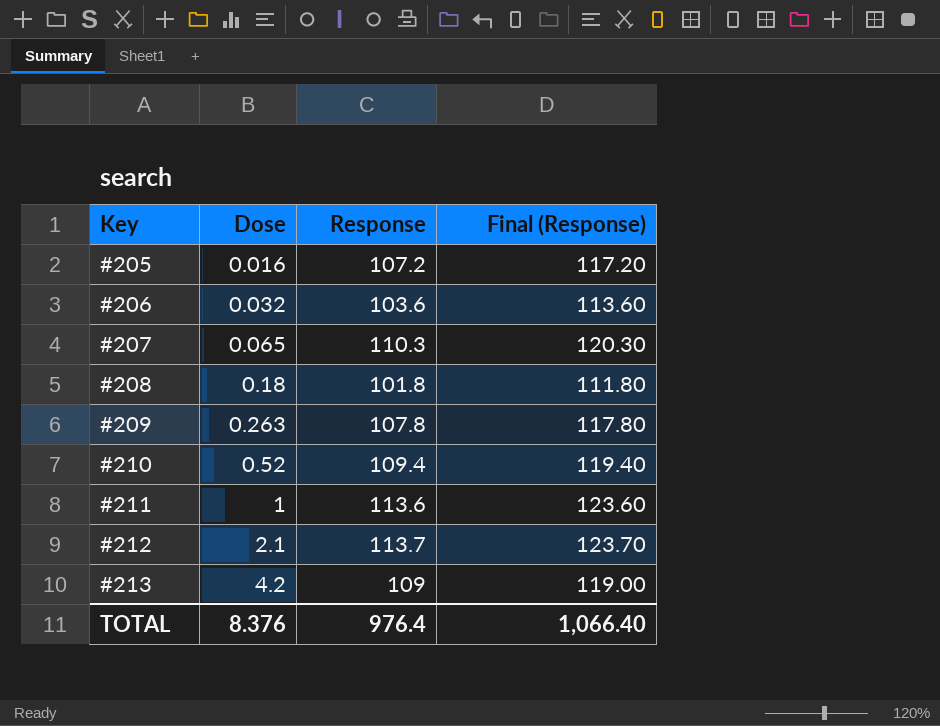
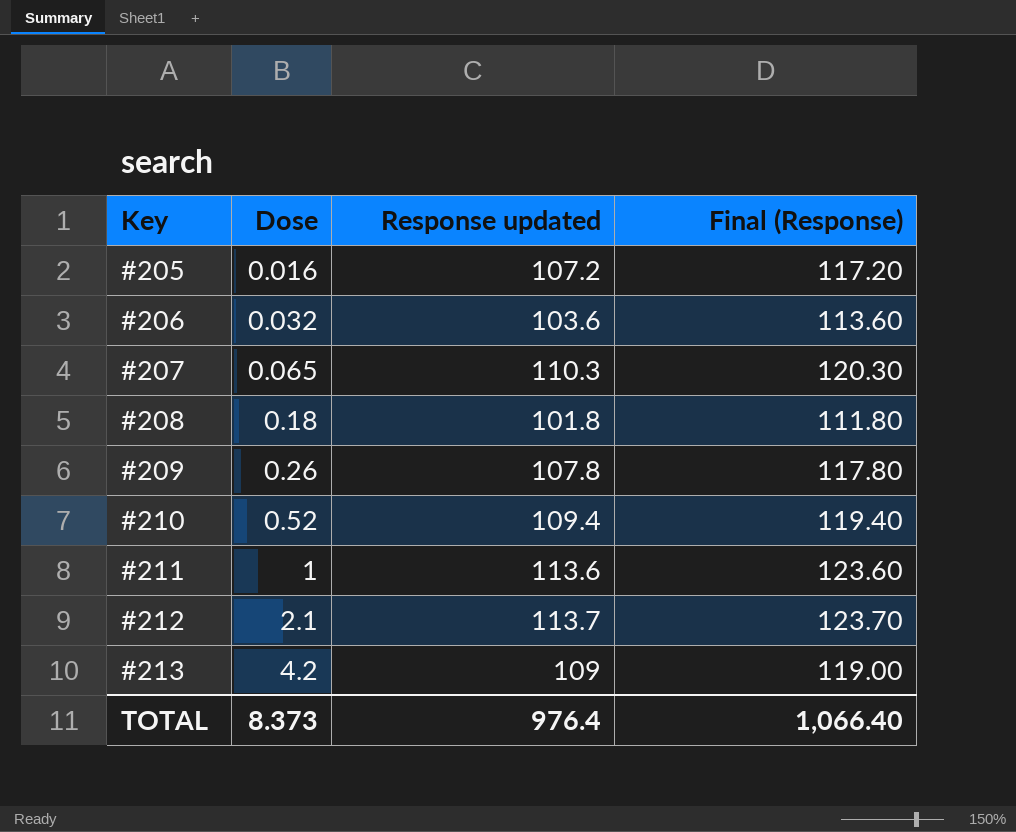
column name: Response -> Response updated
#209 | Dose: 0.263 -> 0.26
TOTAL | Dose: 8.376 -> 8.373

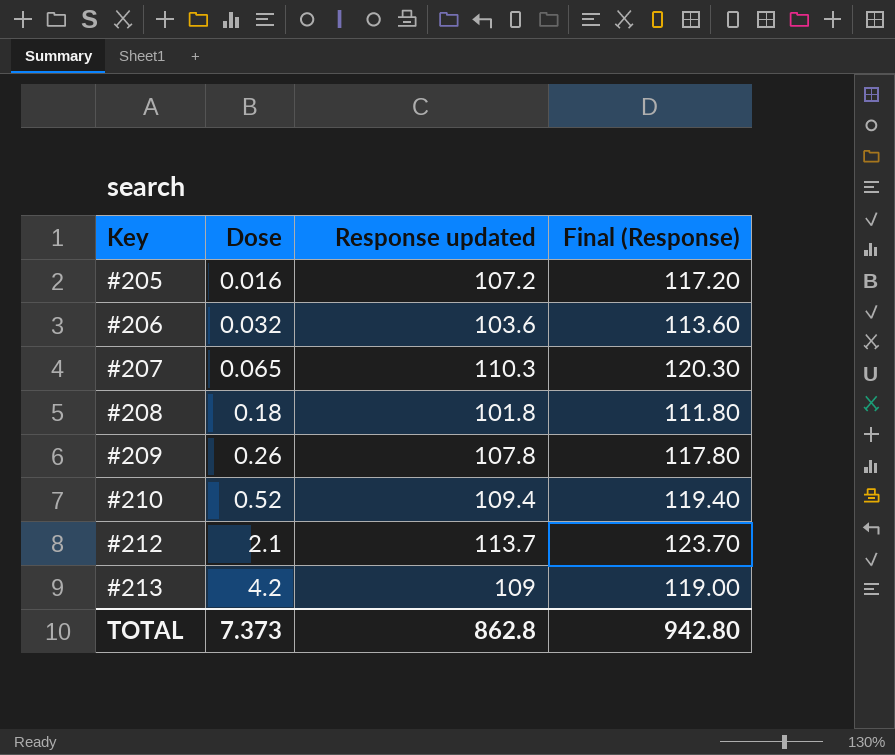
row #211: 1 | 113.6 | 123.60 -> none
TOTAL | Dose: 8.373 -> 7.373
TOTAL | Response updated: 976.4 -> 862.8
TOTAL | Final (Response): 1,066.40 -> 942.80

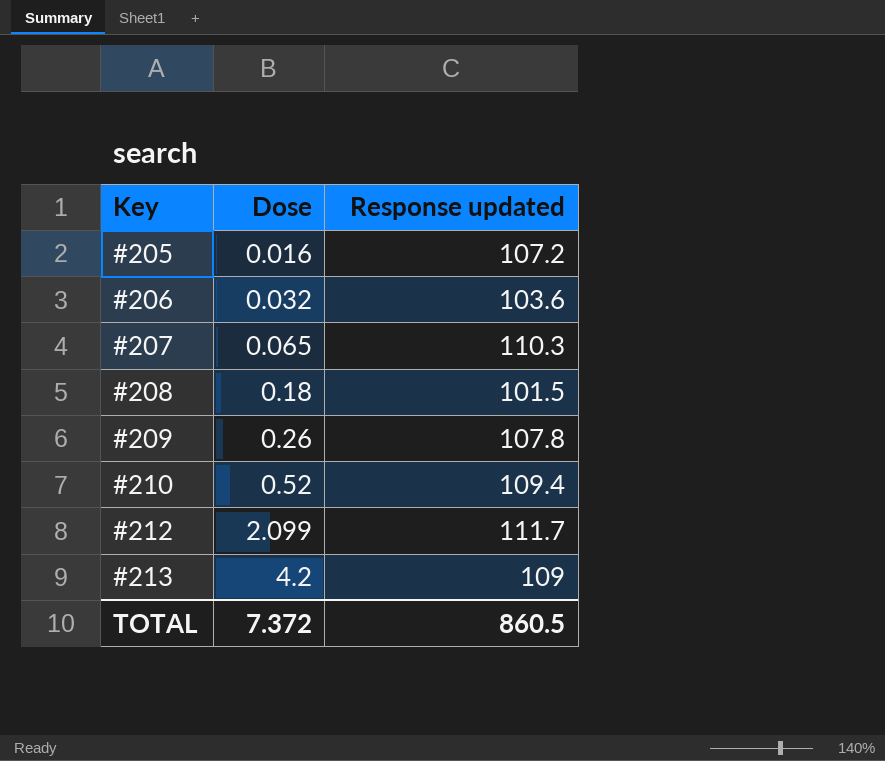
column Final (Response) | formula: [Response updated] + 10 -> none
#208 | Response updated: 101.8 -> 101.5
#212 | Dose: 2.1 -> 2.099
#212 | Response updated: 113.7 -> 111.7
TOTAL | Dose: 7.373 -> 7.372
TOTAL | Response updated: 862.8 -> 860.5

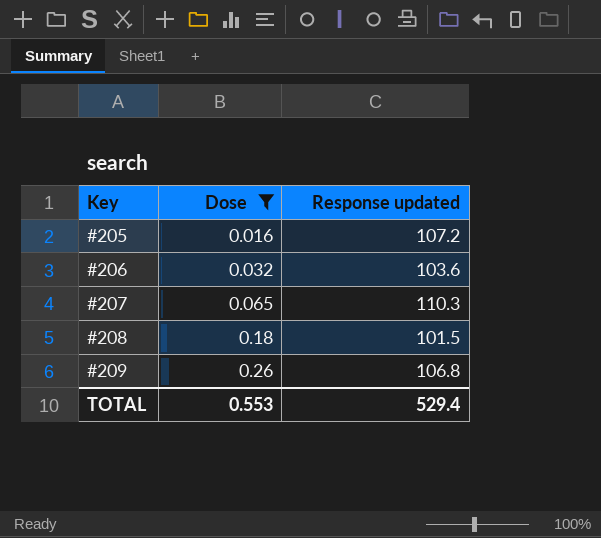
filter: none -> Dose <= 0.26
#209 | Response updated: 107.8 -> 106.8
TOTAL | Dose: 7.372 -> 0.553
TOTAL | Response updated: 860.5 -> 529.4

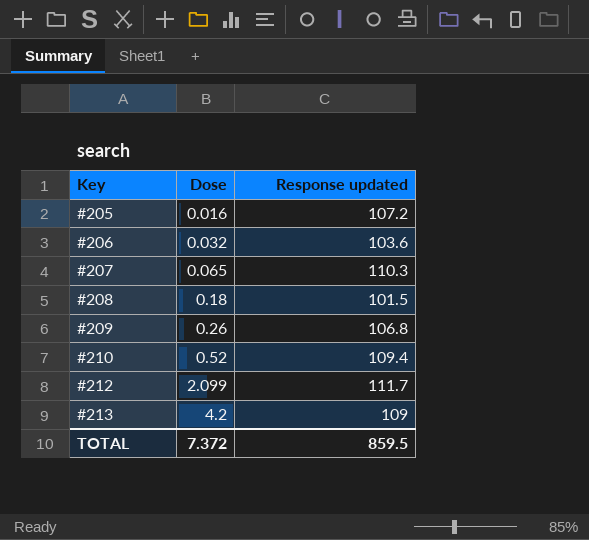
filter: Dose <= 0.26 -> none
TOTAL | Dose: 0.553 -> 7.372
TOTAL | Response updated: 529.4 -> 859.5

